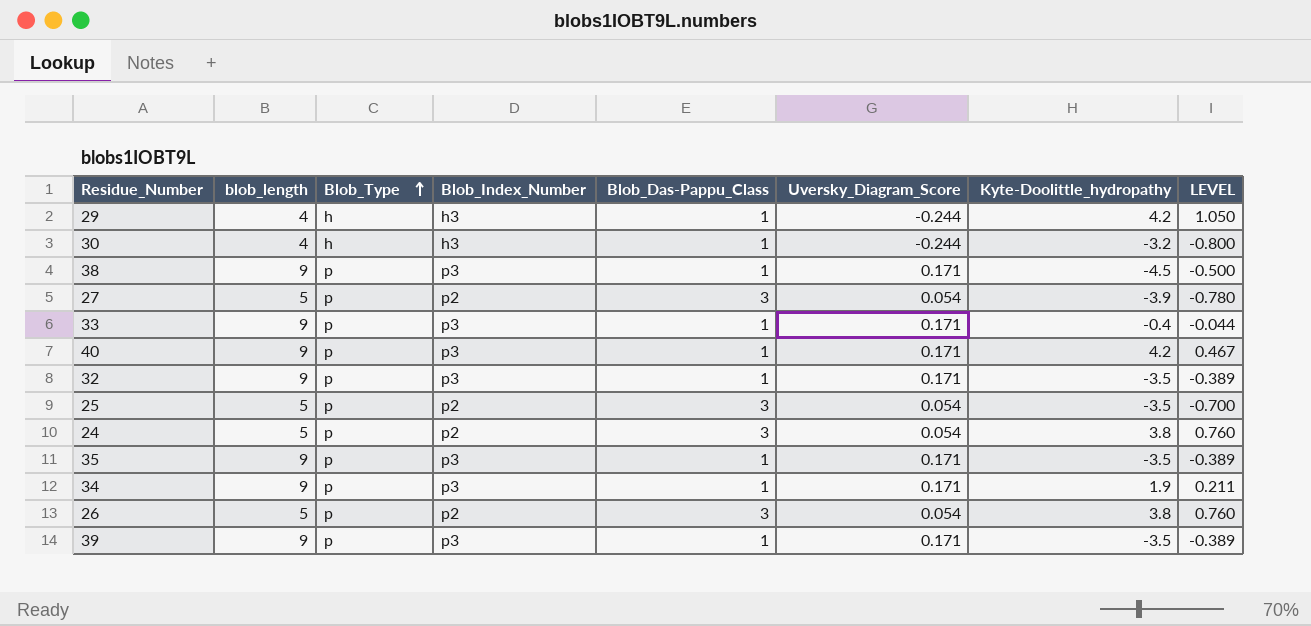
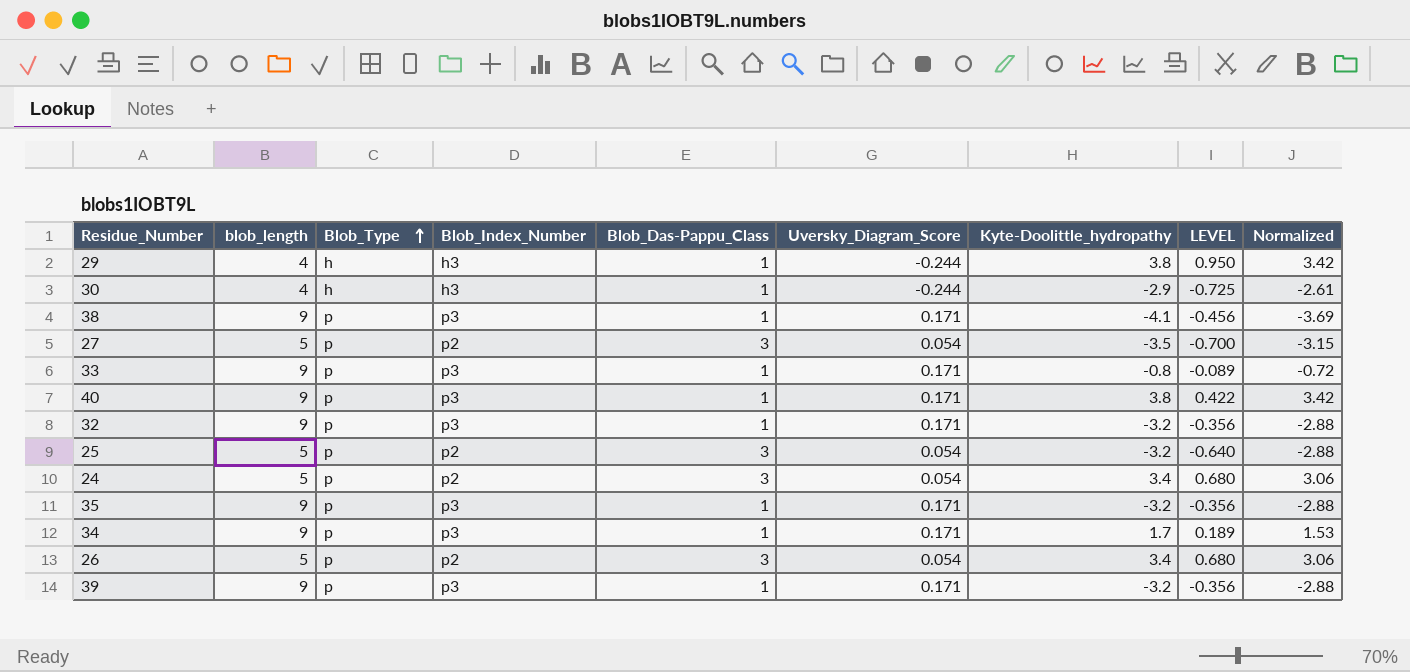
column Normalized | formula: none -> [Kyte-Doolittle_hydropathy] * 0.9
29 | Kyte-Doolittle_hydropathy: 4.2 -> 3.8
29 | LEVEL: 1.050 -> 0.950
30 | Kyte-Doolittle_hydropathy: -3.2 -> -2.9
30 | LEVEL: -0.800 -> -0.725
38 | Kyte-Doolittle_hydropathy: -4.5 -> -4.1
38 | LEVEL: -0.500 -> -0.456
27 | Kyte-Doolittle_hydropathy: -3.9 -> -3.5
27 | LEVEL: -0.780 -> -0.700
33 | Kyte-Doolittle_hydropathy: -0.4 -> -0.8
33 | LEVEL: -0.044 -> -0.089
40 | Kyte-Doolittle_hydropathy: 4.2 -> 3.8
40 | LEVEL: 0.467 -> 0.422
32 | Kyte-Doolittle_hydropathy: -3.5 -> -3.2
32 | LEVEL: -0.389 -> -0.356
25 | Kyte-Doolittle_hydropathy: -3.5 -> -3.2
25 | LEVEL: -0.700 -> -0.640
24 | Kyte-Doolittle_hydropathy: 3.8 -> 3.4
24 | LEVEL: 0.760 -> 0.680
35 | Kyte-Doolittle_hydropathy: -3.5 -> -3.2
35 | LEVEL: -0.389 -> -0.356
34 | Kyte-Doolittle_hydropathy: 1.9 -> 1.7
34 | LEVEL: 0.211 -> 0.189
26 | Kyte-Doolittle_hydropathy: 3.8 -> 3.4
26 | LEVEL: 0.760 -> 0.680
39 | Kyte-Doolittle_hydropathy: -3.5 -> -3.2
39 | LEVEL: -0.389 -> -0.356

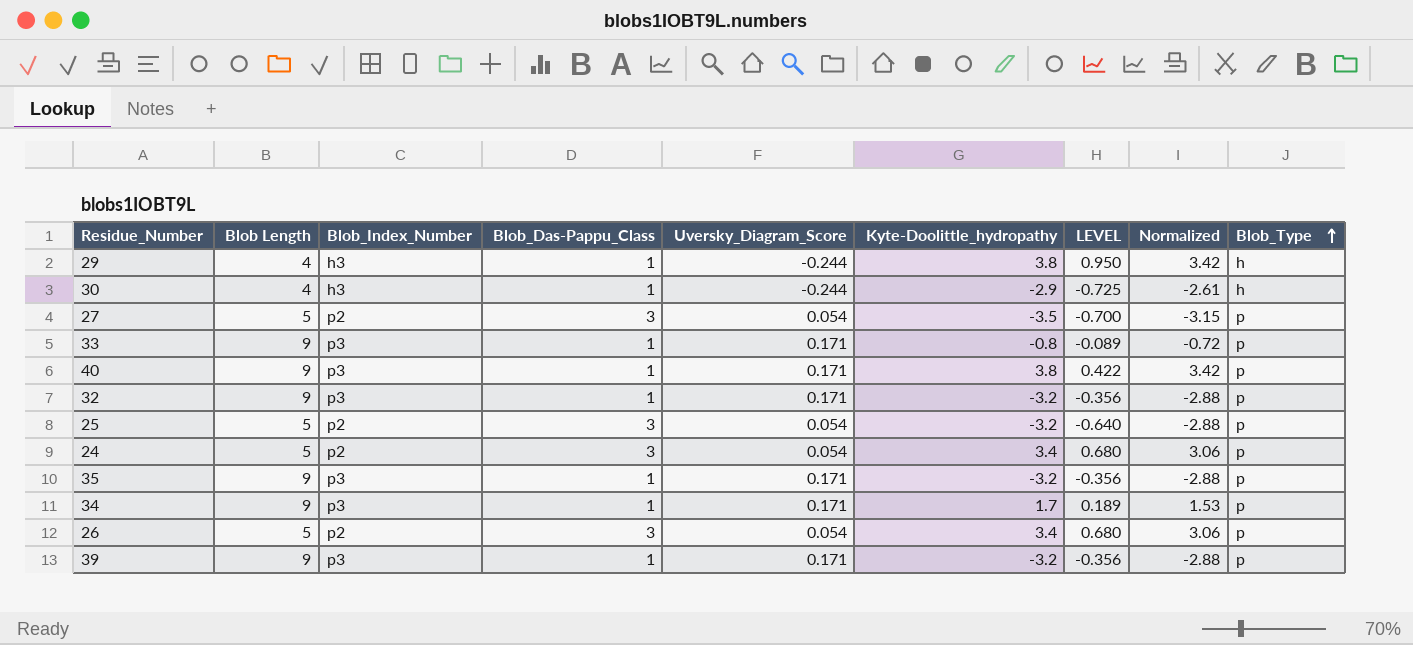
column name: blob_length -> Blob Length
column Blob_Type | position: 3 -> 9
row 38: 9 | p | p3 | 1 | 0.171 | -4.1 | -0.456 | -3.69 -> none

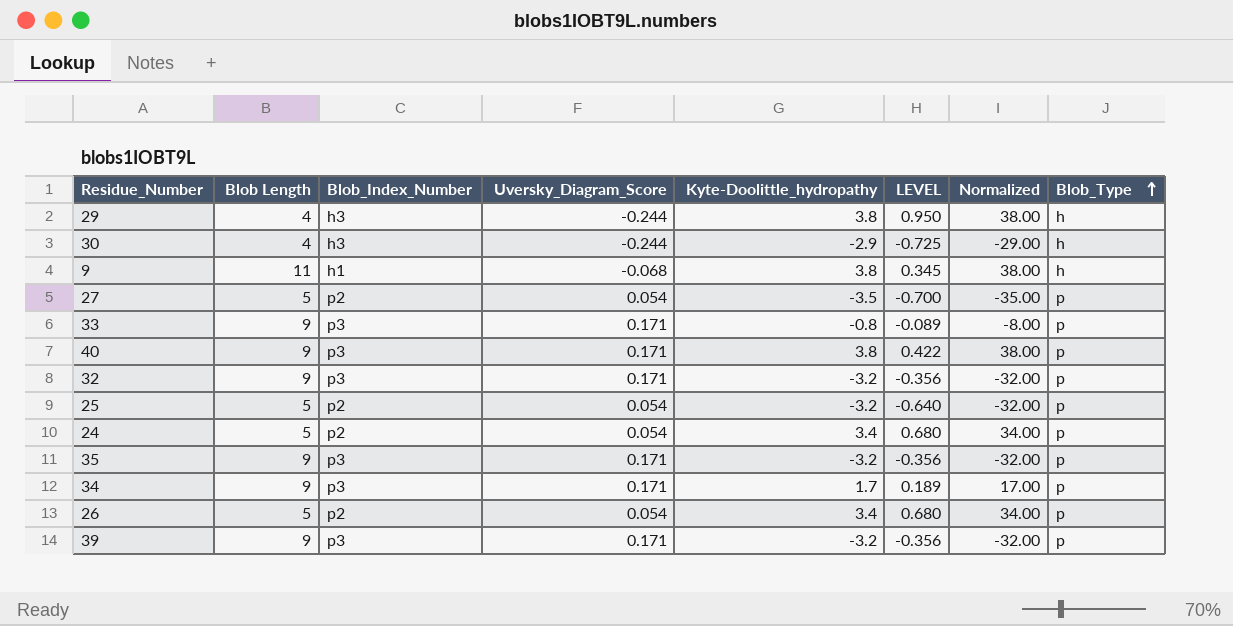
column Blob_Das-Pappu_Class | position: 4 -> none
column Normalized | formula: [Kyte-Doolittle_hydropathy] * 0.9 -> [Kyte-Doolittle_hydropathy] * 10
row 9: none -> 11 | h1 | -0.068 | 3.8 | 0.345 | 38.00 | h

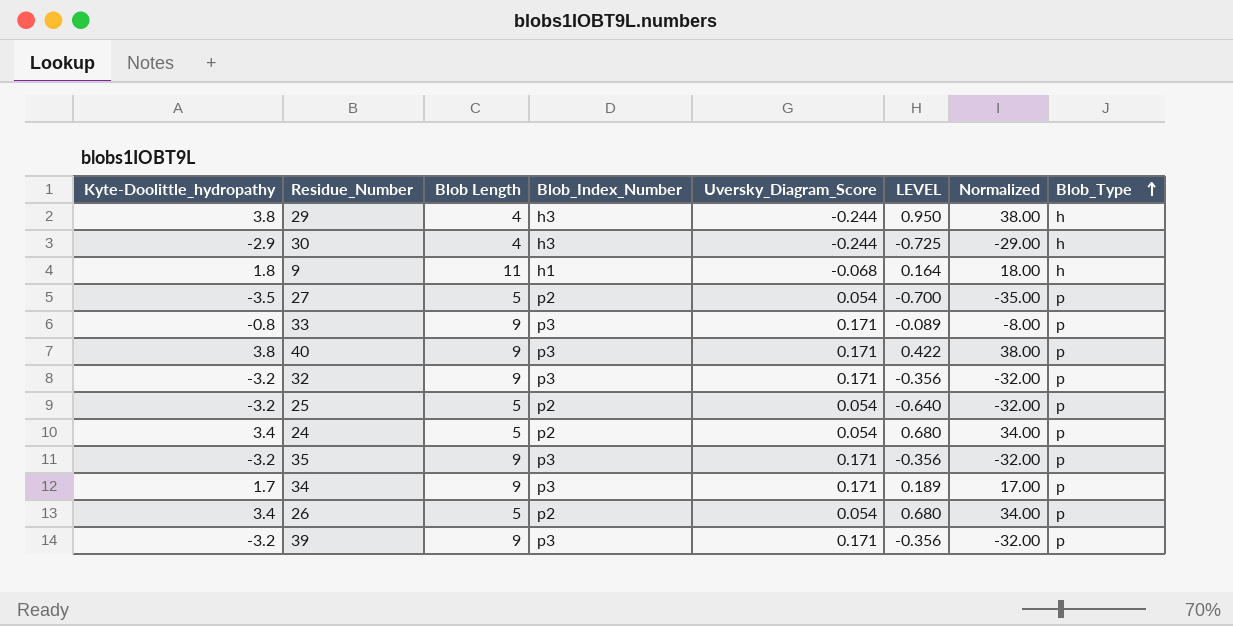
column Kyte-Doolittle_hydropathy | position: 5 -> 1
9 | Kyte-Doolittle_hydropathy: 3.8 -> 1.8
9 | LEVEL: 0.345 -> 0.164
9 | Normalized: 38.00 -> 18.00

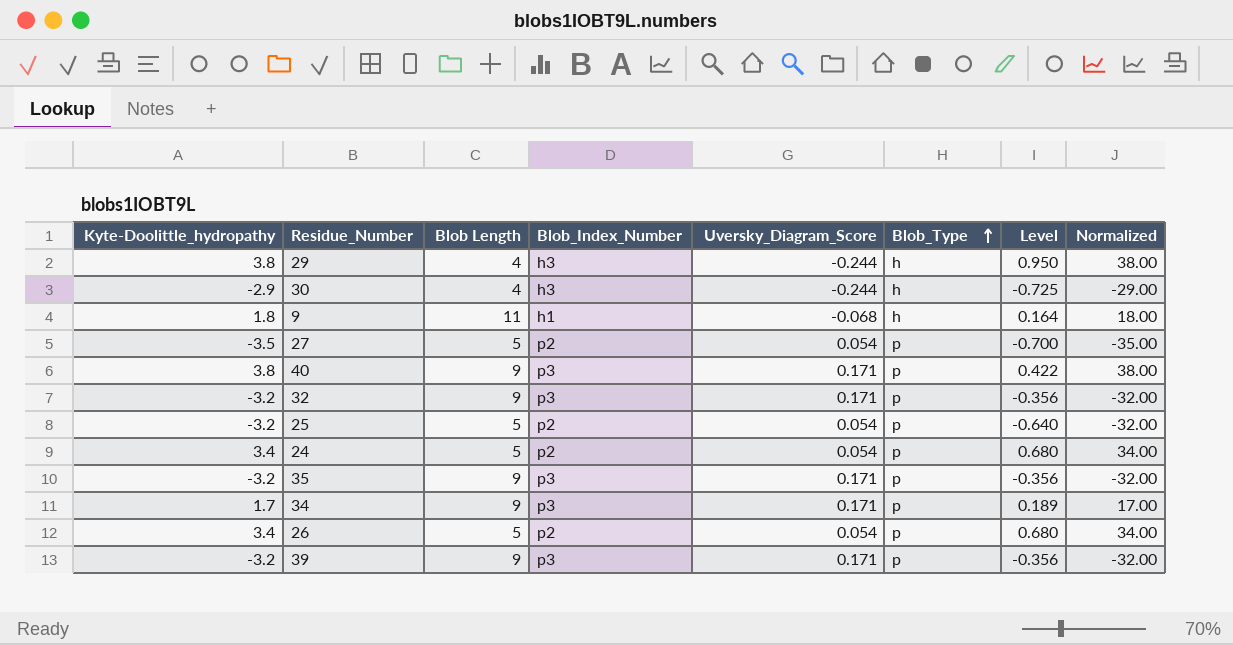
column Blob_Type | position: 8 -> 6
column name: LEVEL -> Level
row 33: -0.8 | 9 | p3 | 0.171 | -0.089 | -8.00 | p -> none

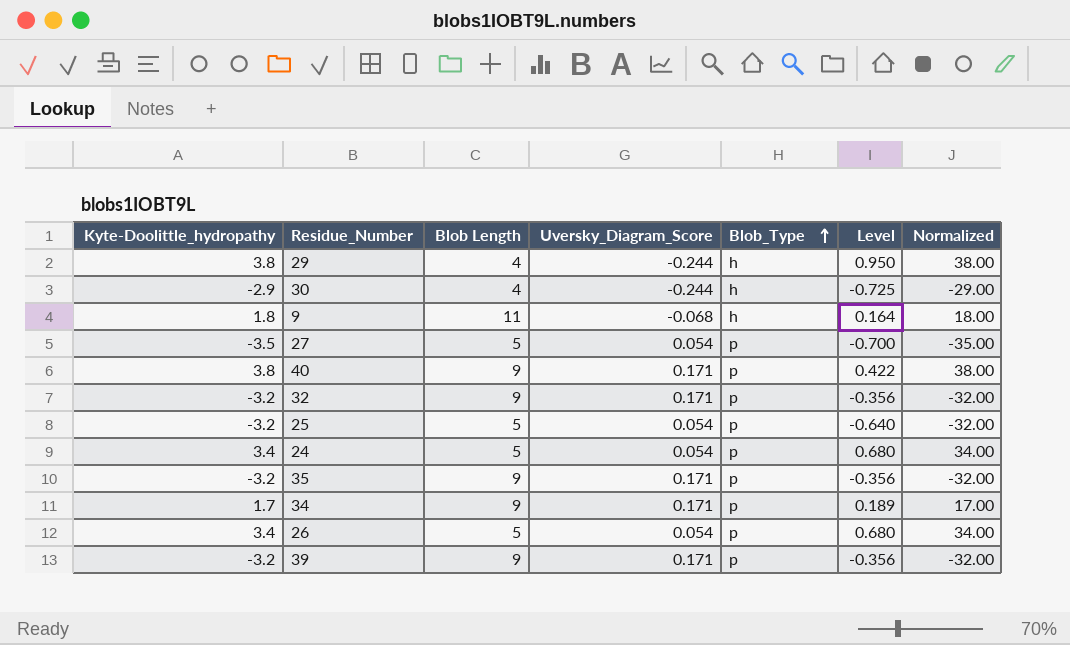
column Blob_Index_Number | position: 4 -> none

